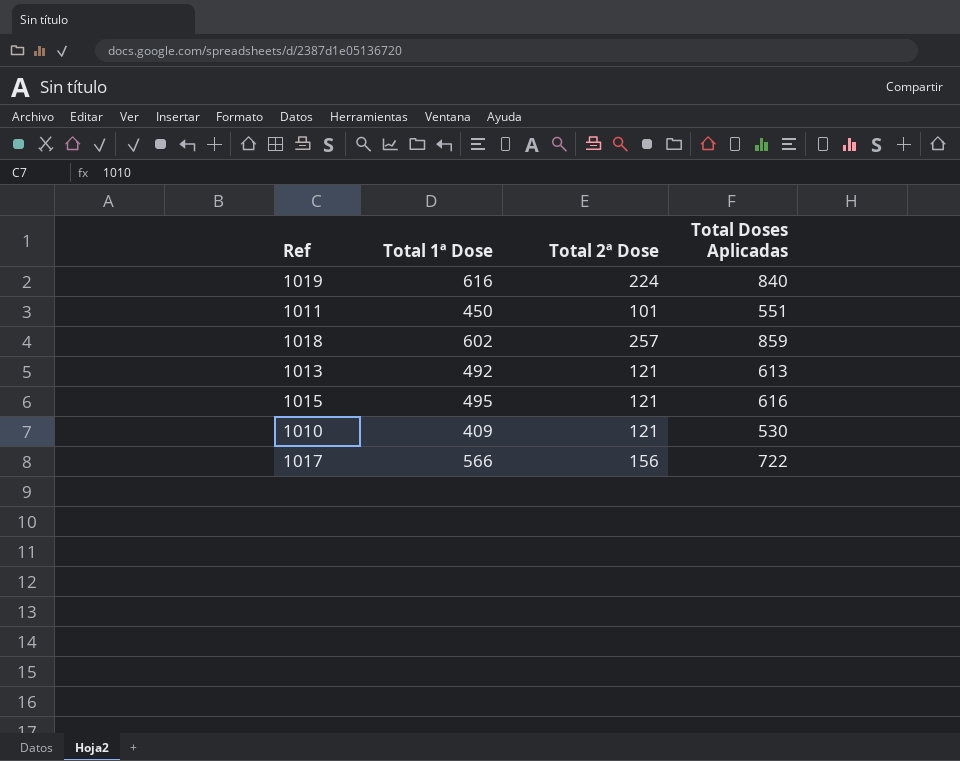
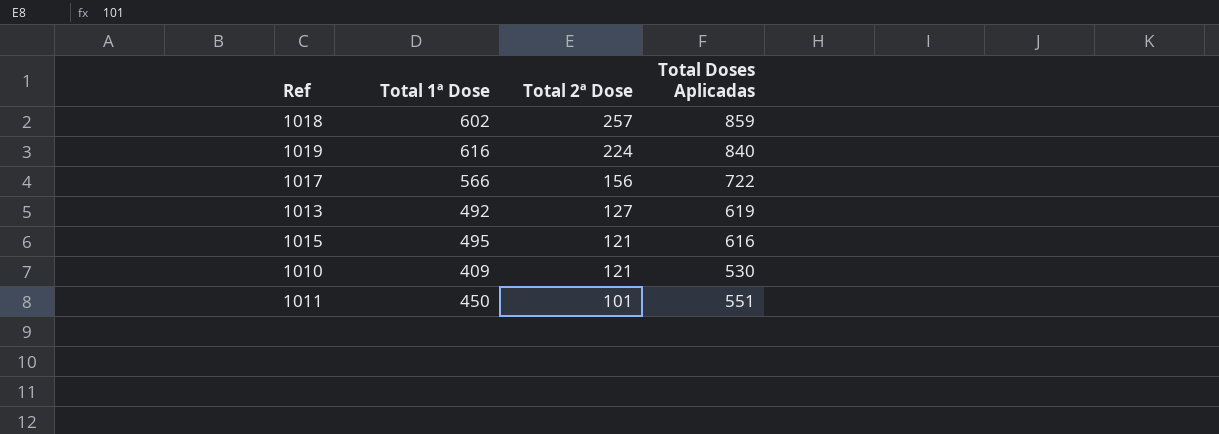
row order: none -> Total 2ª Dose descending
1013 | Total 2ª Dose: 121 -> 127
1013 | Total Doses Aplicadas: 613 -> 619

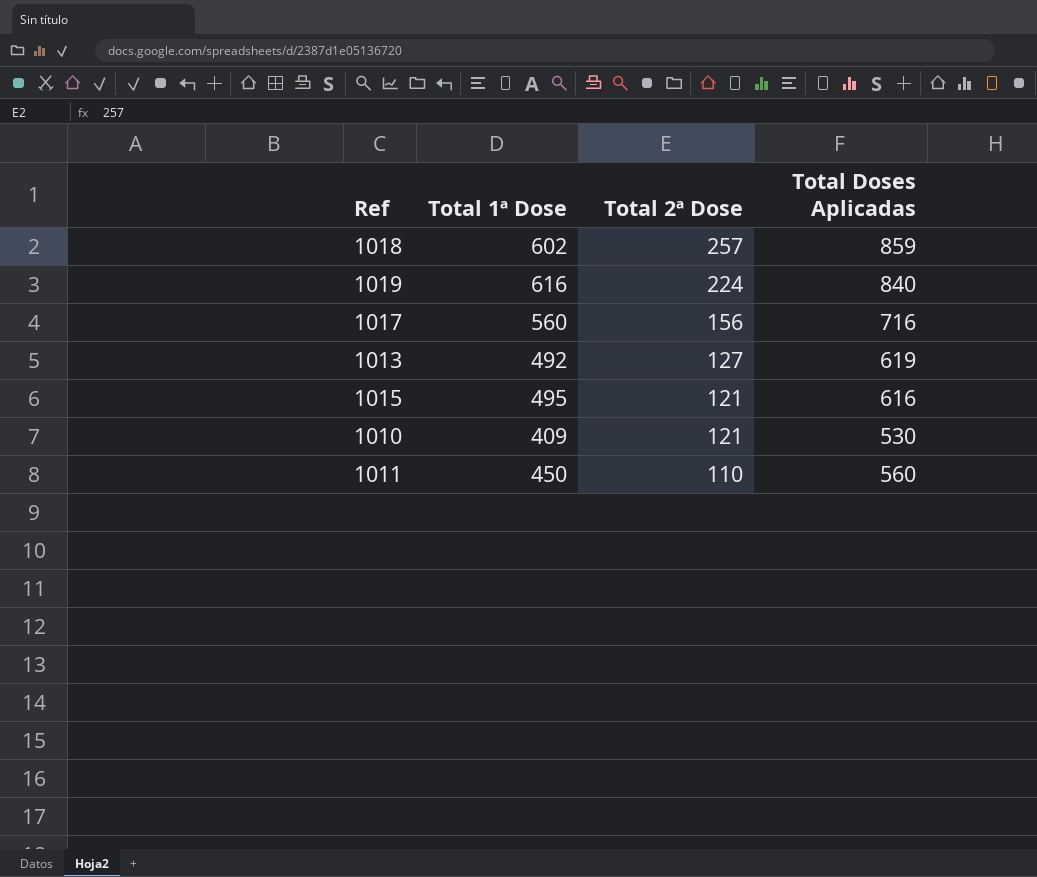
1017 | Total 1ª Dose: 566 -> 560
1017 | Total Doses Aplicadas: 722 -> 716
1011 | Total 2ª Dose: 101 -> 110
1011 | Total Doses Aplicadas: 551 -> 560

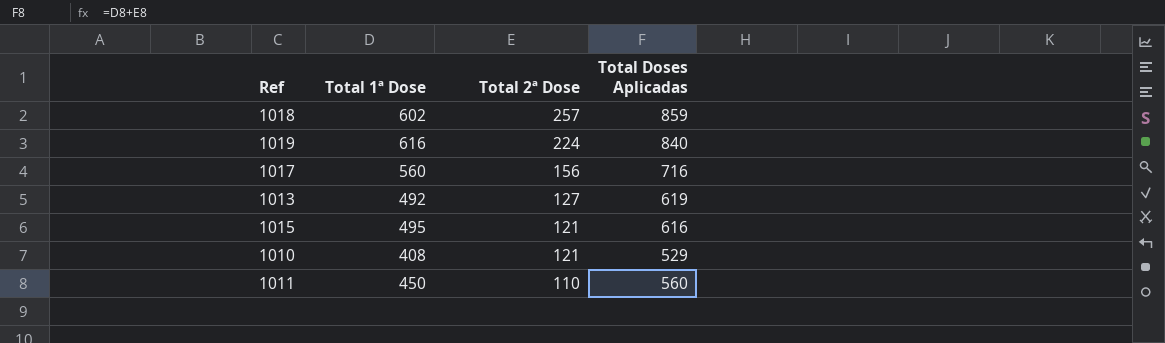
1010 | Total 1ª Dose: 409 -> 408
1010 | Total Doses Aplicadas: 530 -> 529

